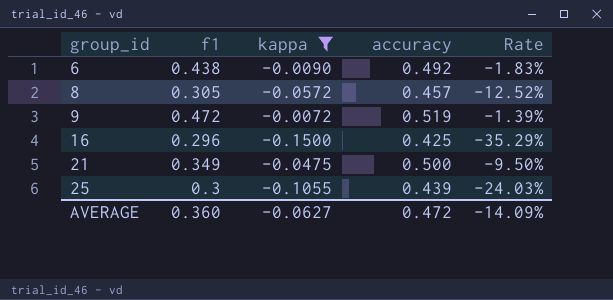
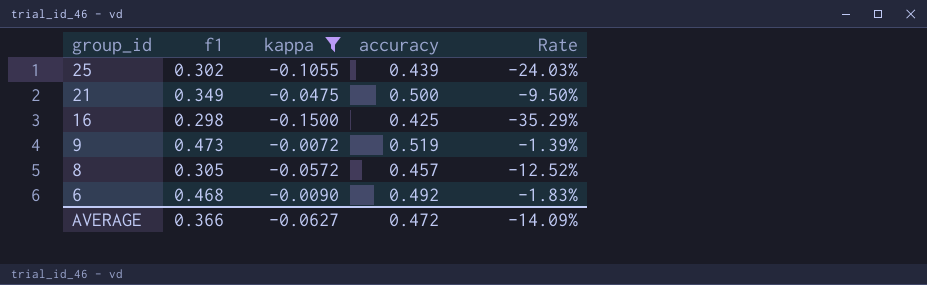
row order: group_id ascending -> group_id descending
25 | f1: 0.3 -> 0.302
16 | f1: 0.296 -> 0.298
9 | f1: 0.472 -> 0.473
6 | f1: 0.438 -> 0.468
AVERAGE | f1: 0.360 -> 0.366

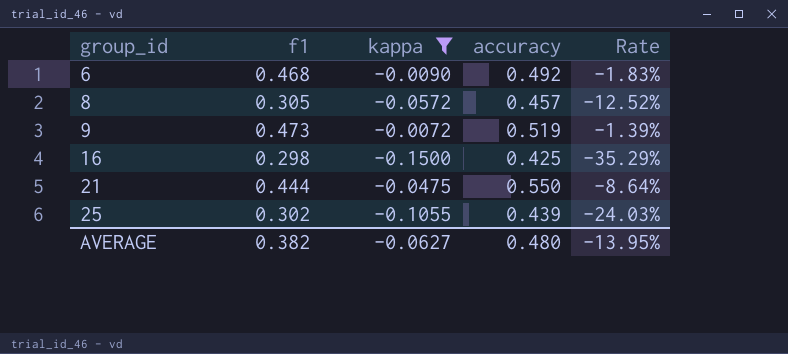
row order: group_id descending -> group_id ascending
21 | f1: 0.349 -> 0.444
21 | accuracy: 0.500 -> 0.550
21 | Rate: -9.50% -> -8.64%
AVERAGE | f1: 0.366 -> 0.382
AVERAGE | accuracy: 0.472 -> 0.480
AVERAGE | Rate: -14.09% -> -13.95%

